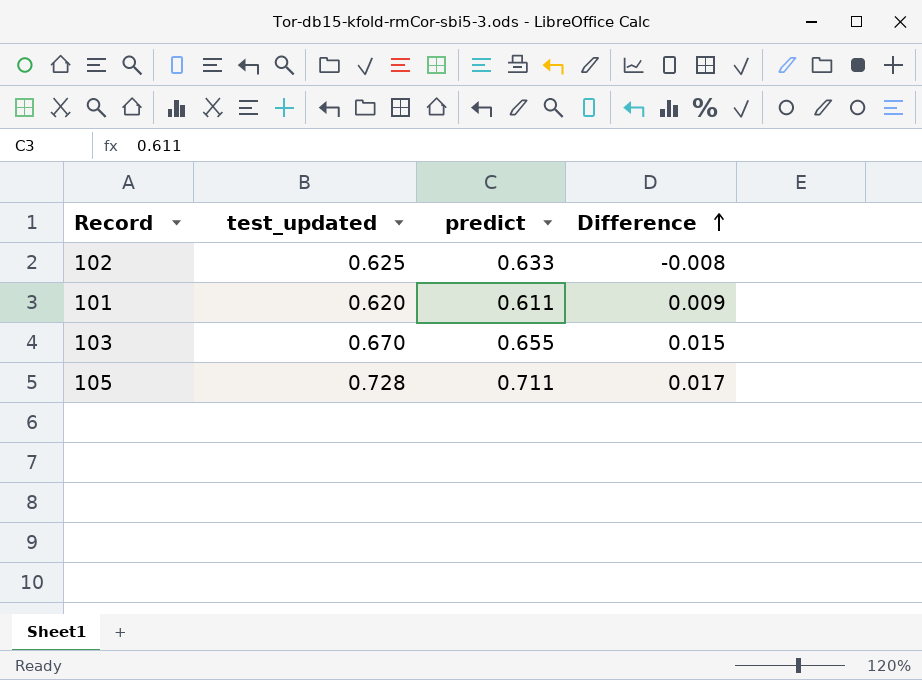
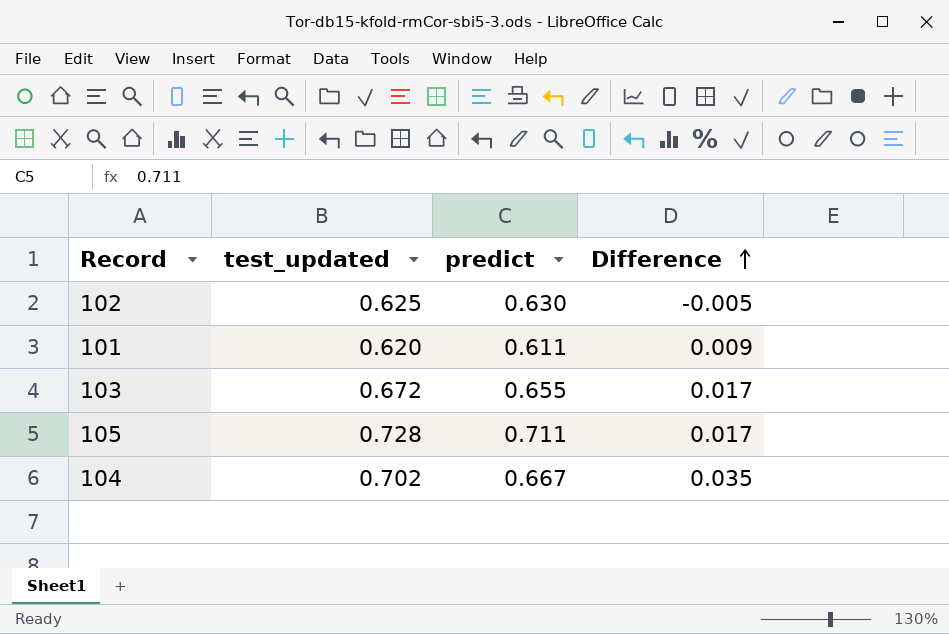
102 | predict: 0.633 -> 0.630
102 | Difference: -0.008 -> -0.005
103 | test_updated: 0.670 -> 0.672
103 | Difference: 0.015 -> 0.017
row 104: none -> 0.702 | 0.667 | 0.035

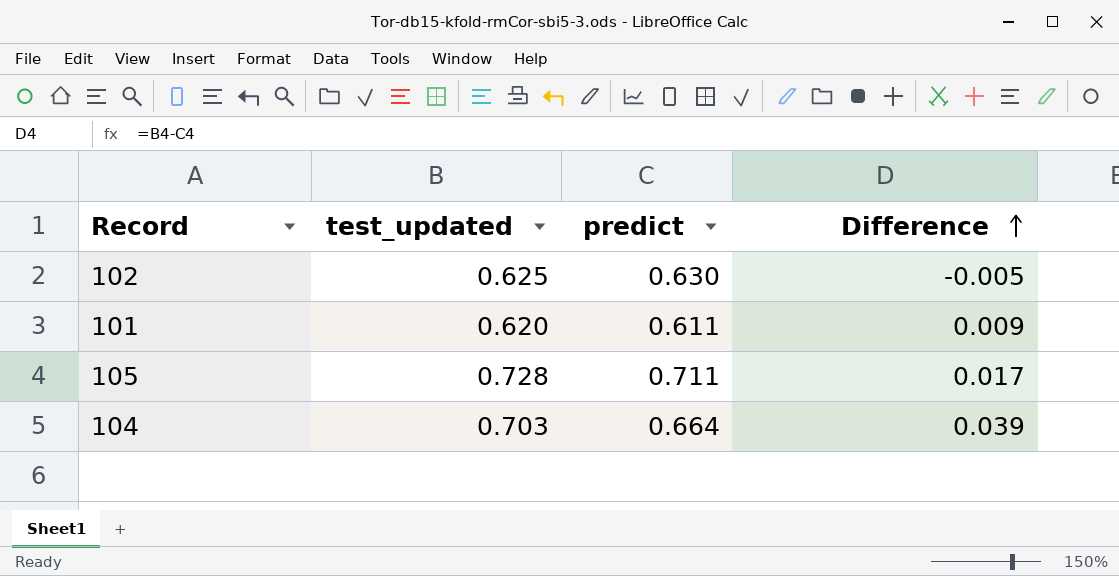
row 103: 0.672 | 0.655 | 0.017 -> none
104 | test_updated: 0.702 -> 0.703
104 | predict: 0.667 -> 0.664
104 | Difference: 0.035 -> 0.039

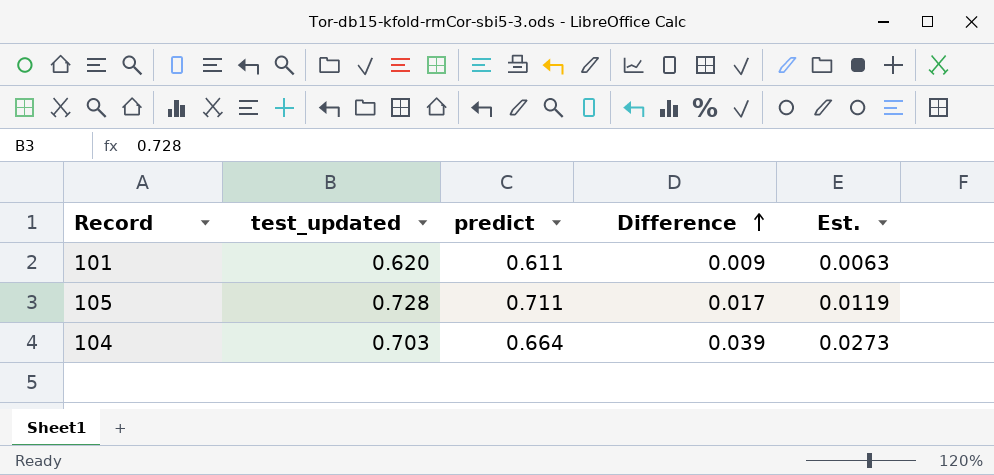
column Est. | formula: none -> [Difference] * 0.7
row 102: 0.625 | 0.630 | -0.005 -> none

